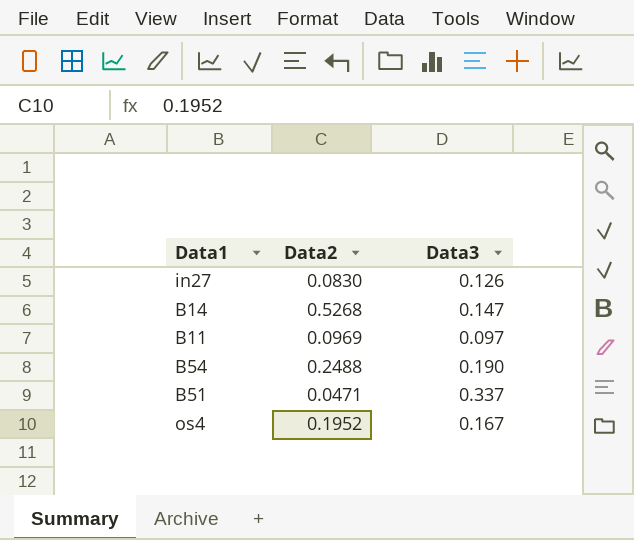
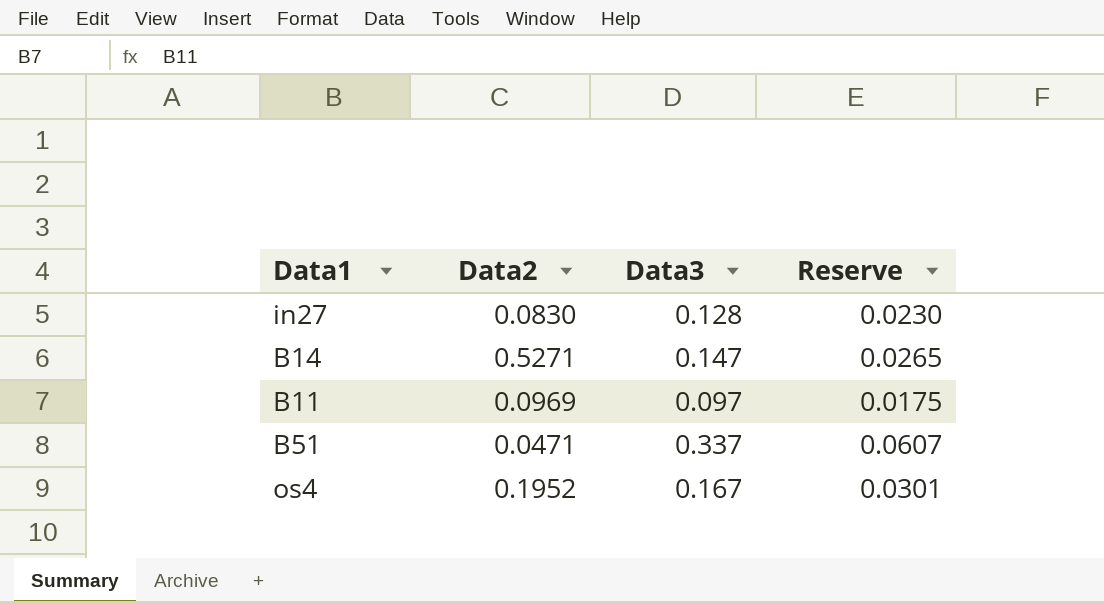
column Reserve | formula: none -> [Data3] * 0.18
row B54: 0.2488 | 0.190 -> none
in27 | Data3: 0.126 -> 0.128
B14 | Data2: 0.5268 -> 0.5271

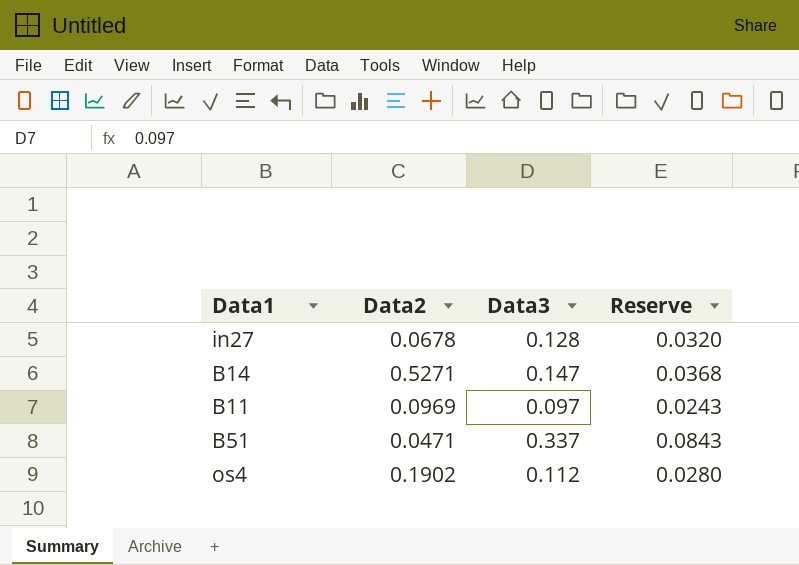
column Reserve | formula: [Data3] * 0.18 -> [Data3] * 0.25
in27 | Data2: 0.0830 -> 0.0678
os4 | Data2: 0.1952 -> 0.1902
os4 | Data3: 0.167 -> 0.112

